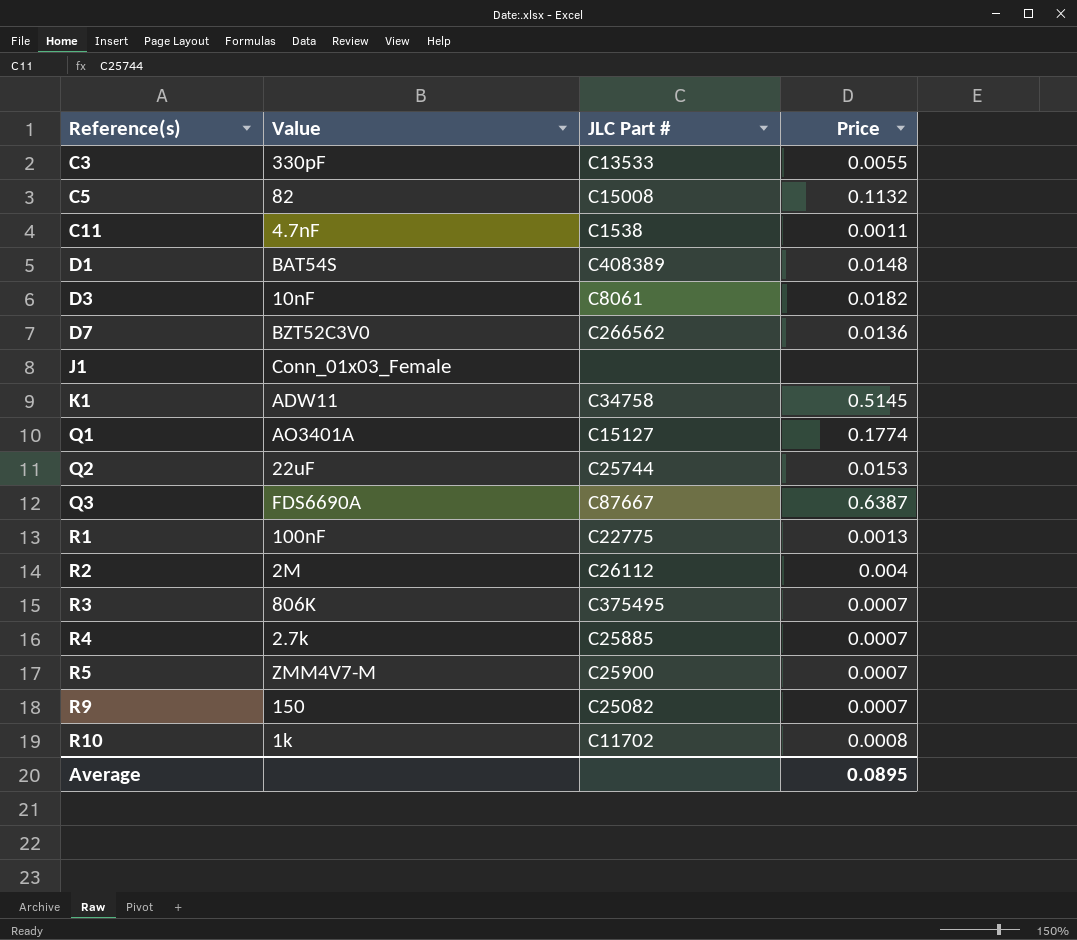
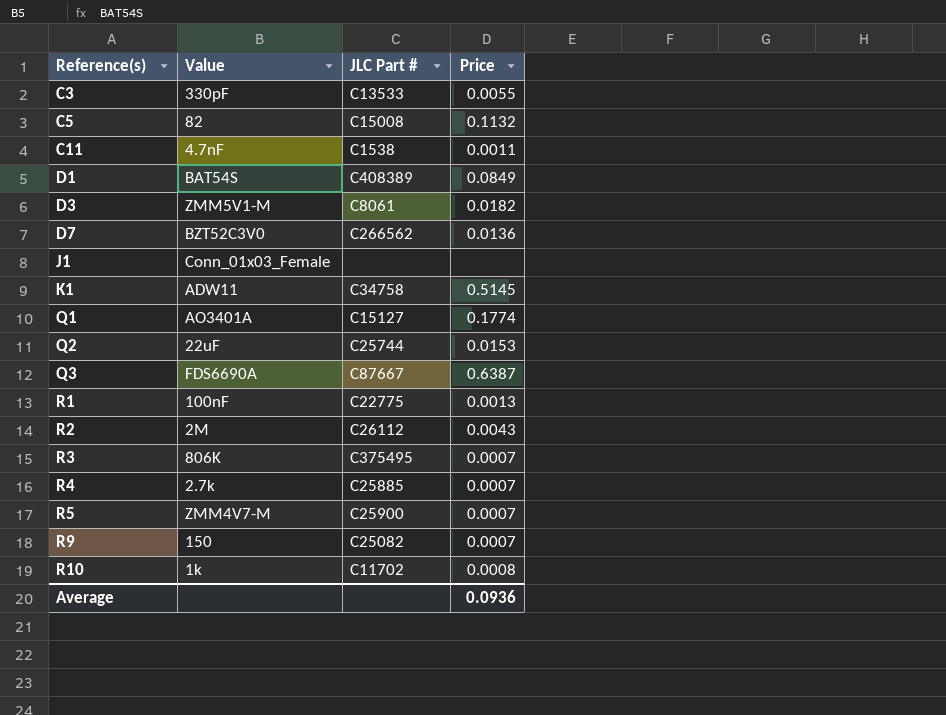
D1 | Price: 0.0148 -> 0.0849
D3 | Value: 10nF -> ZMM5V1-M
R2 | Price: 0.004 -> 0.0043
Average | Price: 0.0895 -> 0.0936

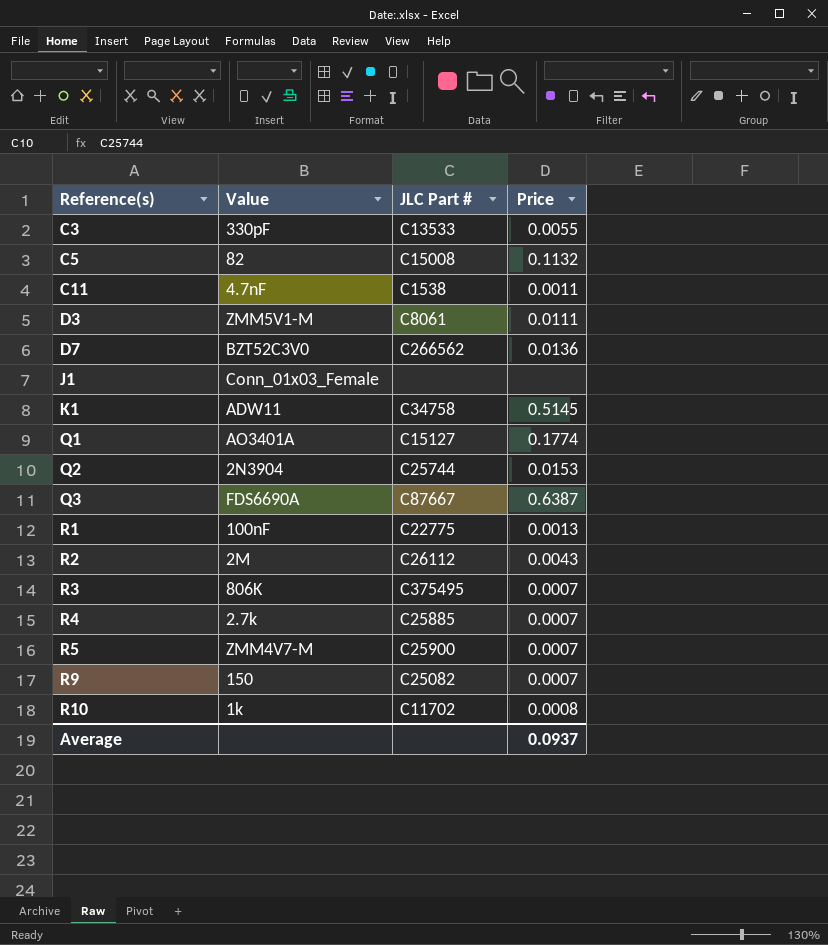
row D1: BAT54S | C408389 | 0.0849 -> none
D3 | Price: 0.0182 -> 0.0111
Q2 | Value: 22uF -> 2N3904
Average | Price: 0.0936 -> 0.0937

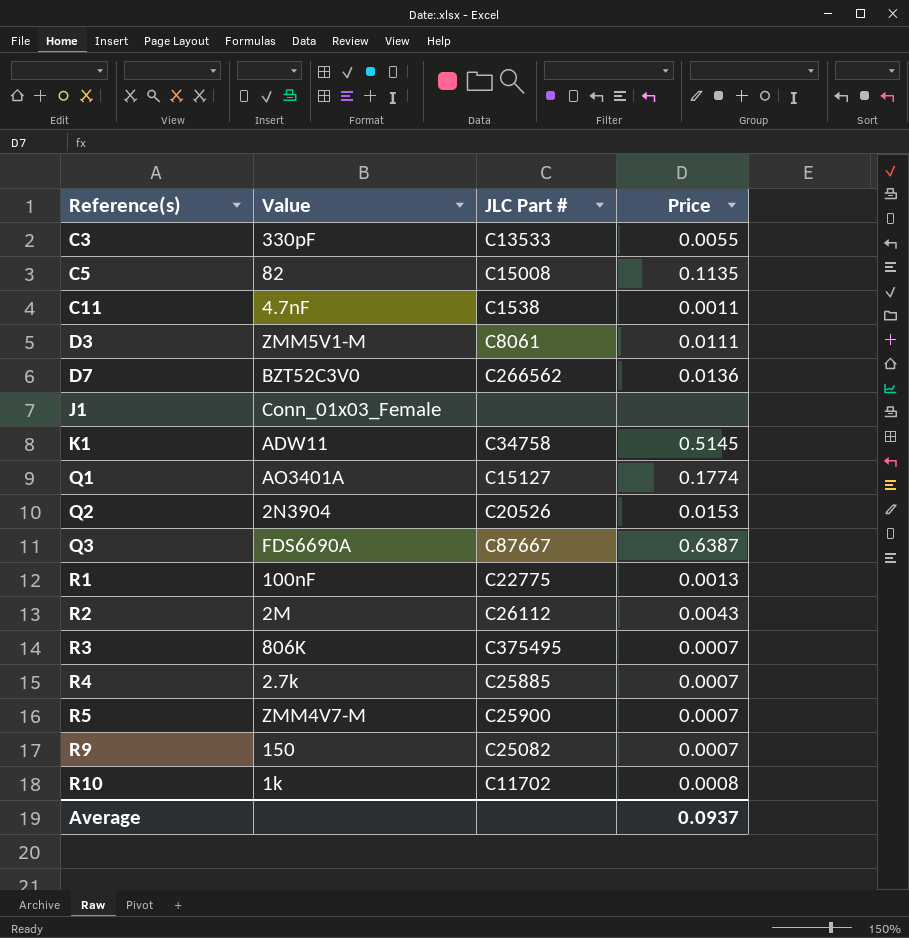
C5 | Price: 0.1132 -> 0.1135
Q2 | JLC Part #: C25744 -> C20526

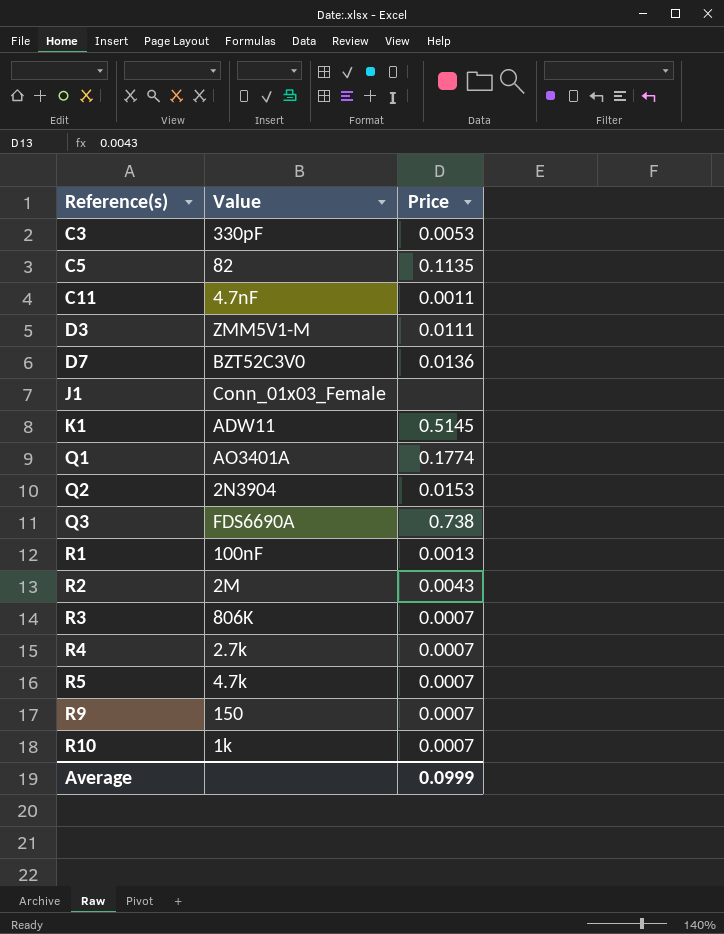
column JLC Part # | position: 3 -> none
C3 | Price: 0.0055 -> 0.0053
Q3 | Price: 0.6387 -> 0.738
R5 | Value: ZMM4V7-M -> 4.7k
R10 | Price: 0.0008 -> 0.0007
Average | Price: 0.0937 -> 0.0999

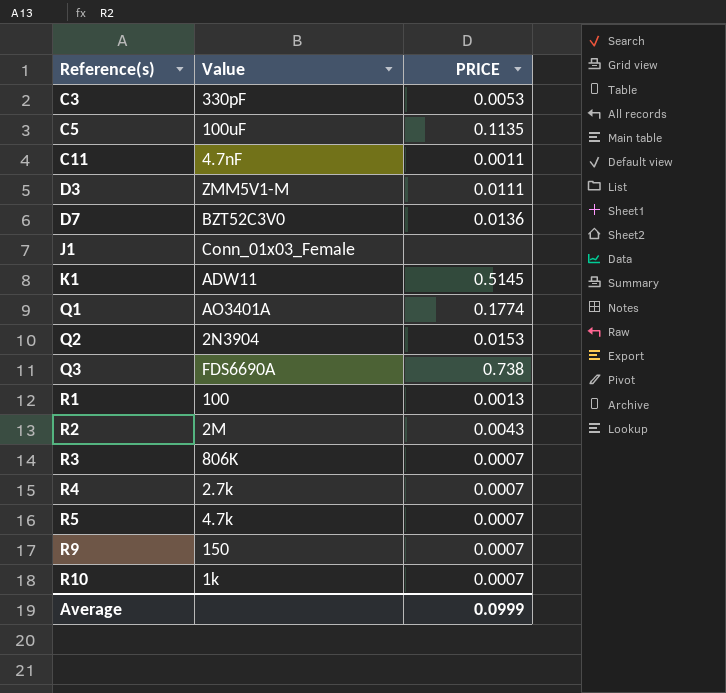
column name: Price -> PRICE
C5 | Value: 82 -> 100uF
R1 | Value: 100nF -> 100

